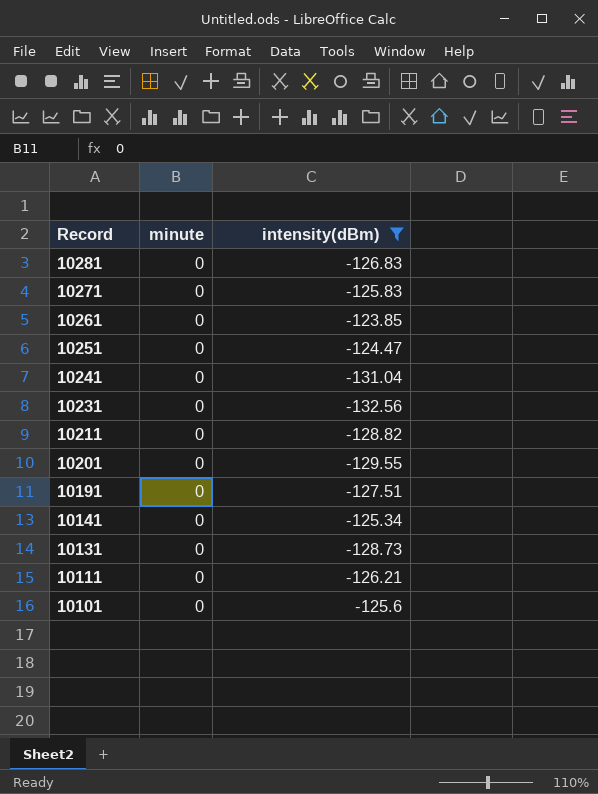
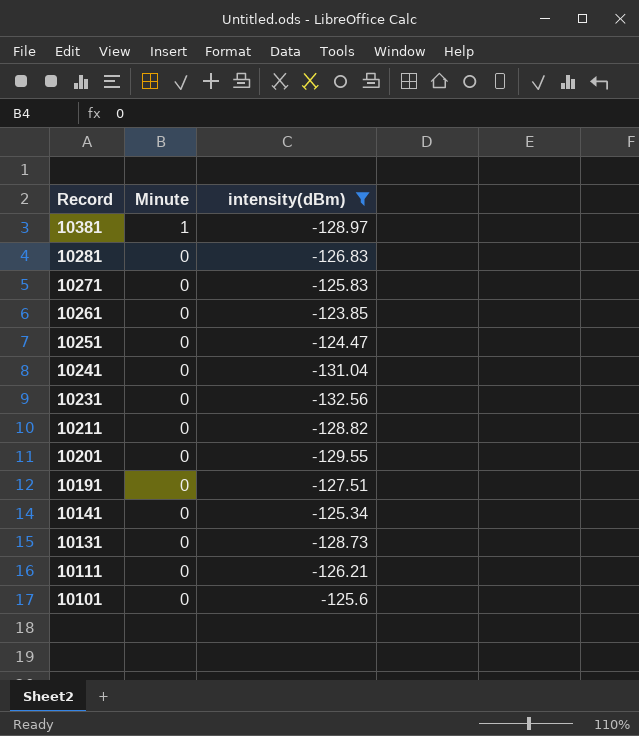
column name: minute -> Minute
row 10381: none -> 1 | -128.97

